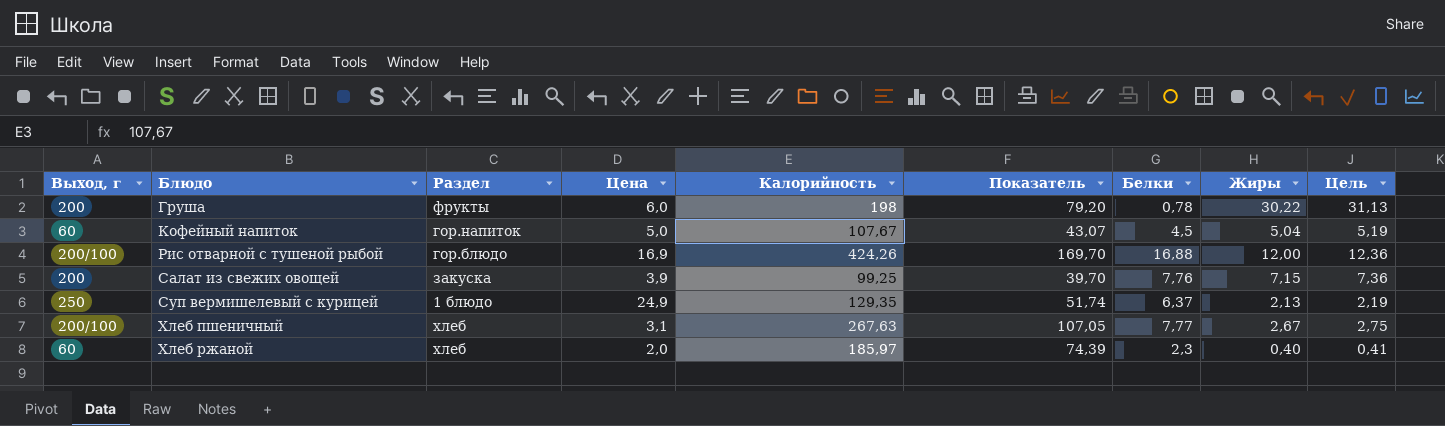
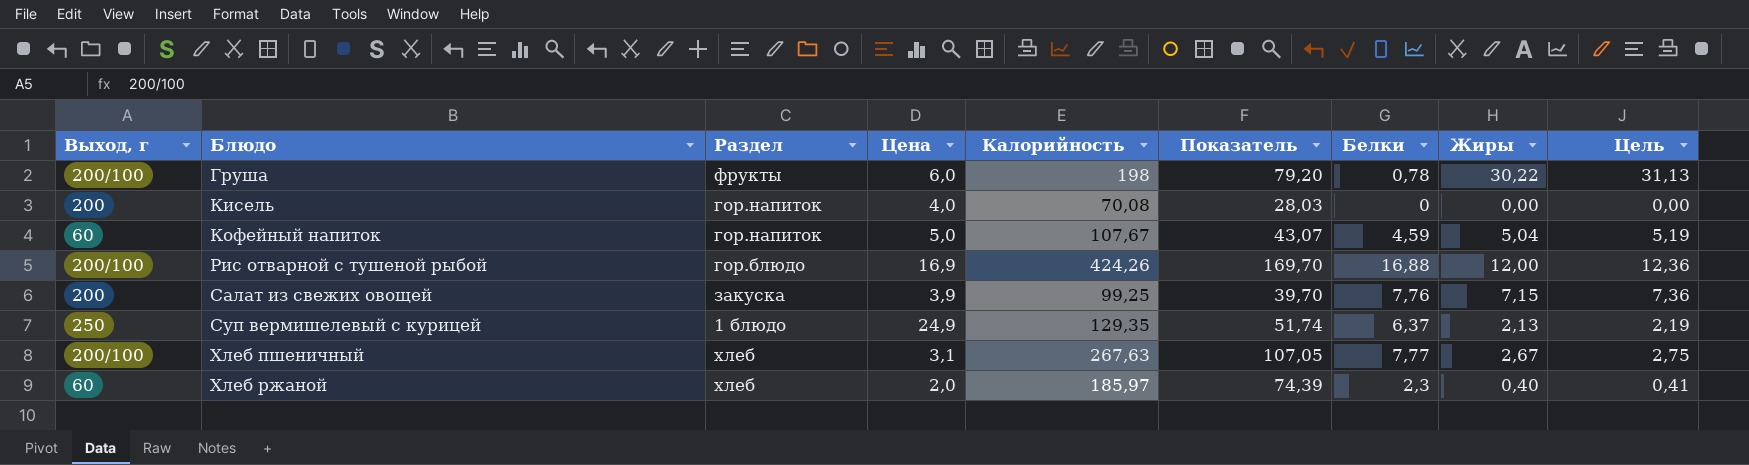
Груша | Выход, г: 200 -> 200/100
row Кисель: none -> 200 | гор.напиток | 4,0 | 70,08 | 28,03 | 0 | 0,00 | 0,00
Кофейный напиток | Белки: 4,5 -> 4,59

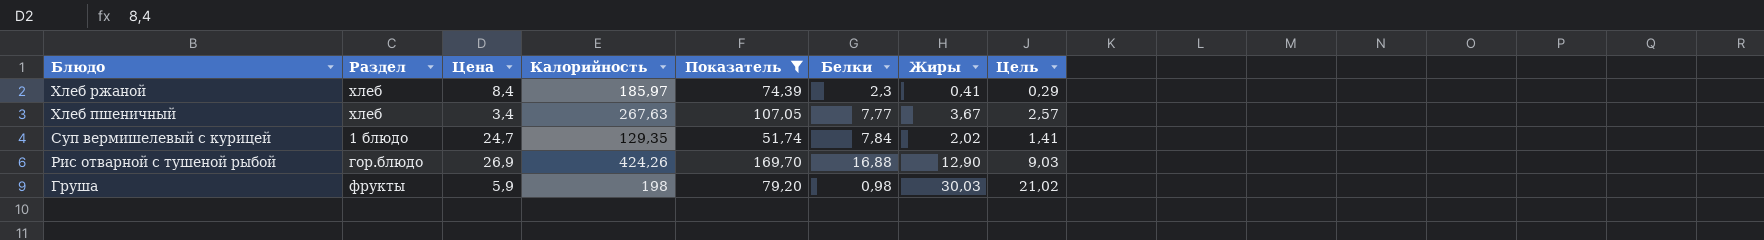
filter: none -> Показатель >= 51,74
row order: Блюдо ascending -> Блюдо descending
column Выход, г | position: 1 -> none
column Цель | formula: [Жиры] * 1,03 -> [Жиры] * 0,7
Хлеб ржаной | Цена: 2,0 -> 8,4
Хлеб ржаной | Жиры: 0,40 -> 0,41
Хлеб пшеничный | Цена: 3,1 -> 3,4
Хлеб пшеничный | Жиры: 2,67 -> 3,67
Суп вермишелевый с курицей | Цена: 24,9 -> 24,7
Суп вермишелевый с курицей | Белки: 6,37 -> 7,84
Суп вермишелевый с курицей | Жиры: 2,13 -> 2,02
Рис отварной с тушеной рыбой | Цена: 16,9 -> 26,9
Рис отварной с тушеной рыбой | Жиры: 12,00 -> 12,90
Груша | Цена: 6,0 -> 5,9
Груша | Белки: 0,78 -> 0,98
Груша | Жиры: 30,22 -> 30,03

